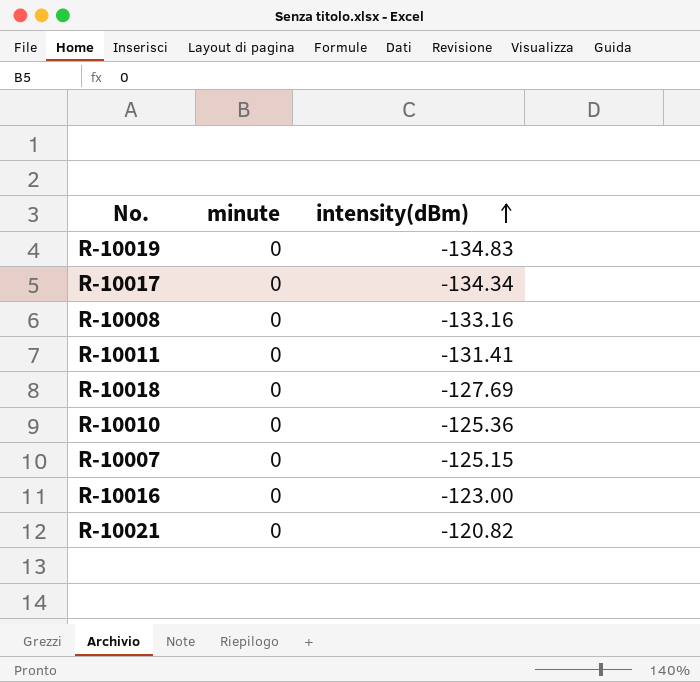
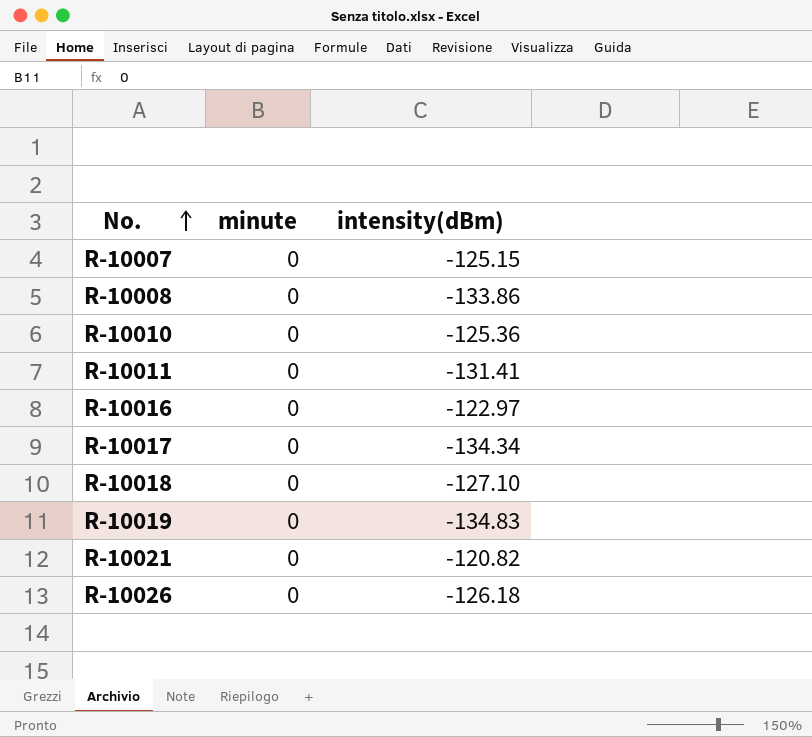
row order: intensity(dBm) ascending -> No. ascending
R-10008 | intensity(dBm): -133.16 -> -133.86
R-10016 | intensity(dBm): -123.00 -> -122.97
R-10018 | intensity(dBm): -127.69 -> -127.10
row R-10026: none -> 0 | -126.18

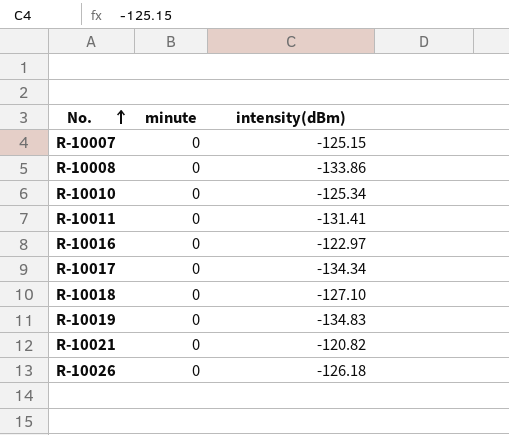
R-10010 | intensity(dBm): -125.36 -> -125.34

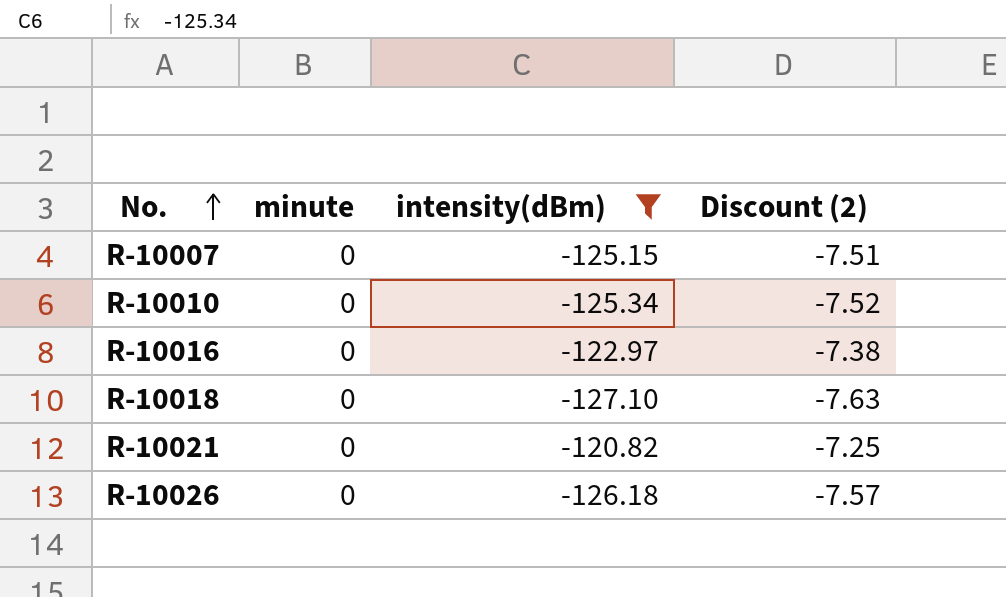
filter: none -> intensity(dBm) >= -127.10
column Discount (2) | formula: none -> [intensity(dBm)] * 0.06

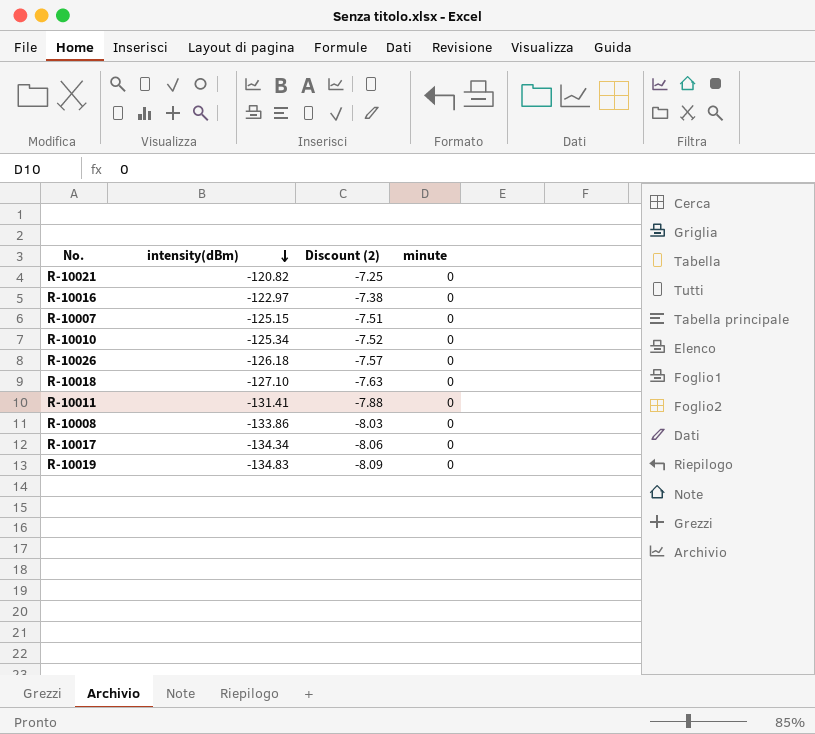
filter: intensity(dBm) >= -127.10 -> none
row order: No. ascending -> intensity(dBm) descending
column minute | position: 2 -> 4

